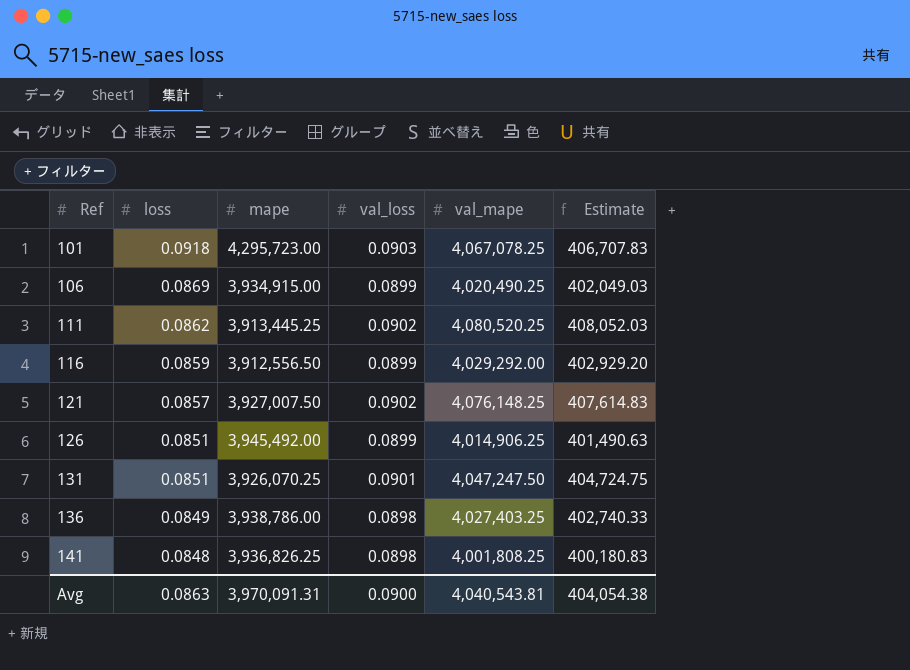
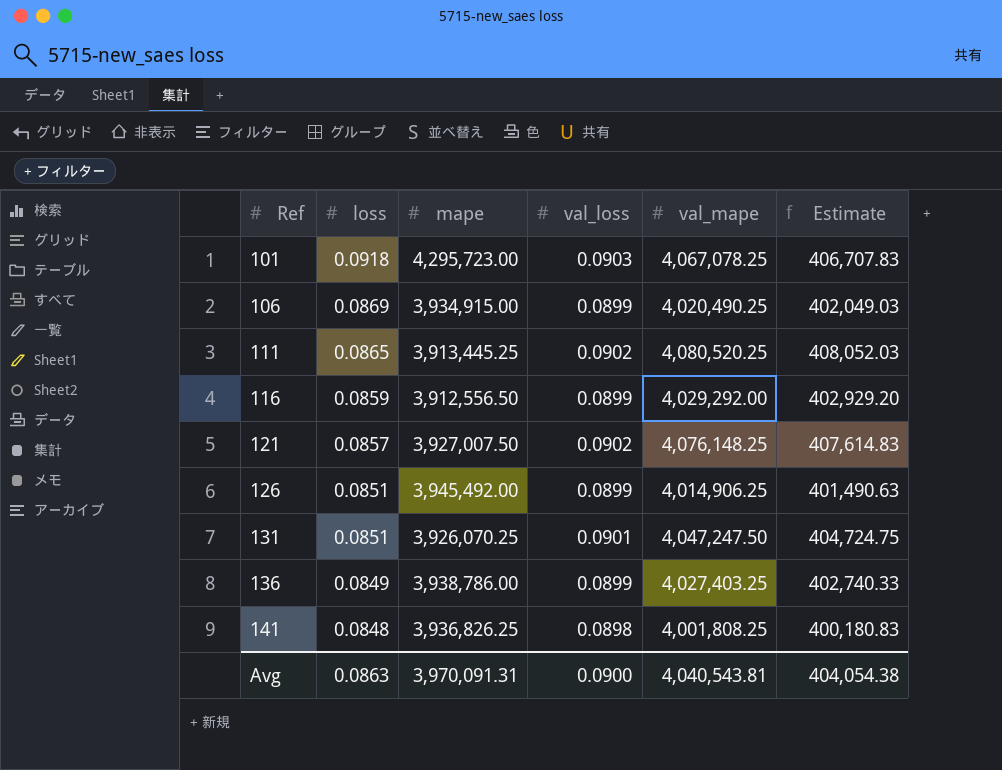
111 | loss: 0.0862 -> 0.0865
136 | val_loss: 0.0898 -> 0.0899

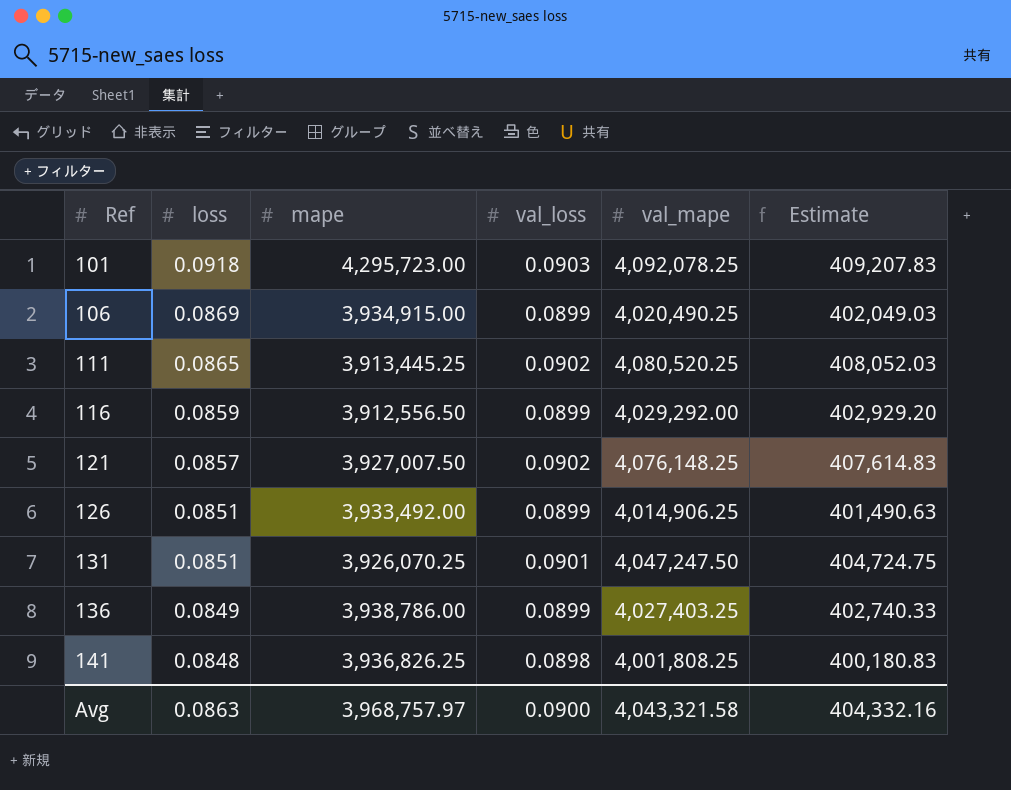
101 | val_mape: 4,067,078.25 -> 4,092,078.25
101 | Estimate: 406,707.83 -> 409,207.83
126 | mape: 3,945,492.00 -> 3,933,492.00
Avg | mape: 3,970,091.31 -> 3,968,757.97
Avg | val_mape: 4,040,543.81 -> 4,043,321.58
Avg | Estimate: 404,054.38 -> 404,332.16

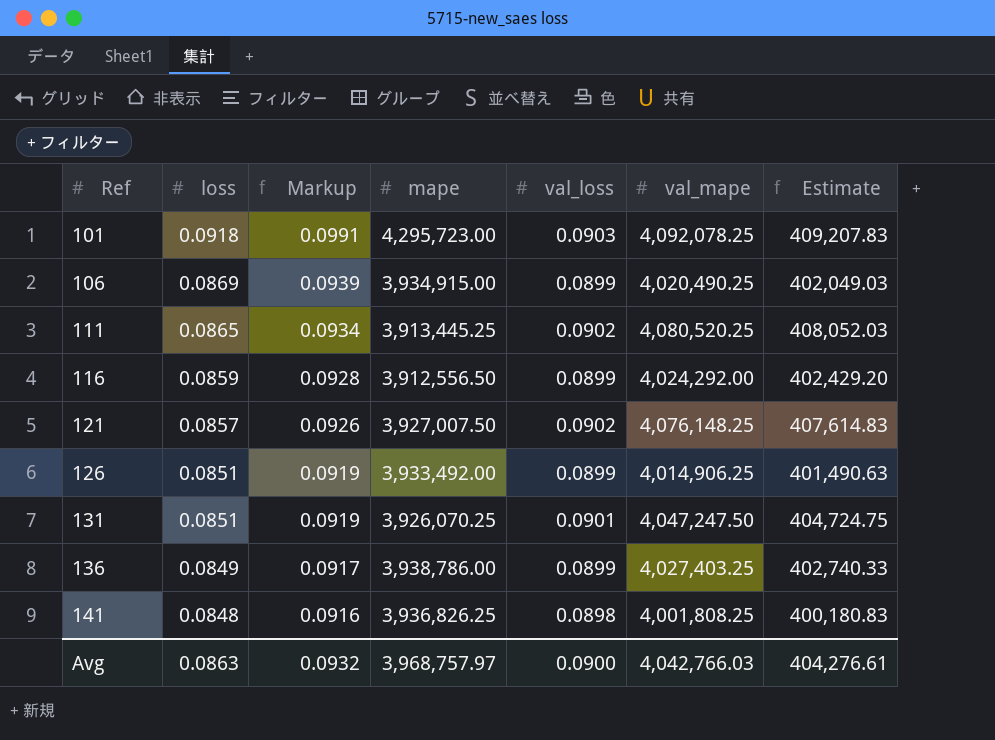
column Markup | formula: none -> [loss] * 1.08
116 | val_mape: 4,029,292.00 -> 4,024,292.00
116 | Estimate: 402,929.20 -> 402,429.20
Avg | val_mape: 4,043,321.58 -> 4,042,766.03
Avg | Estimate: 404,332.16 -> 404,276.61

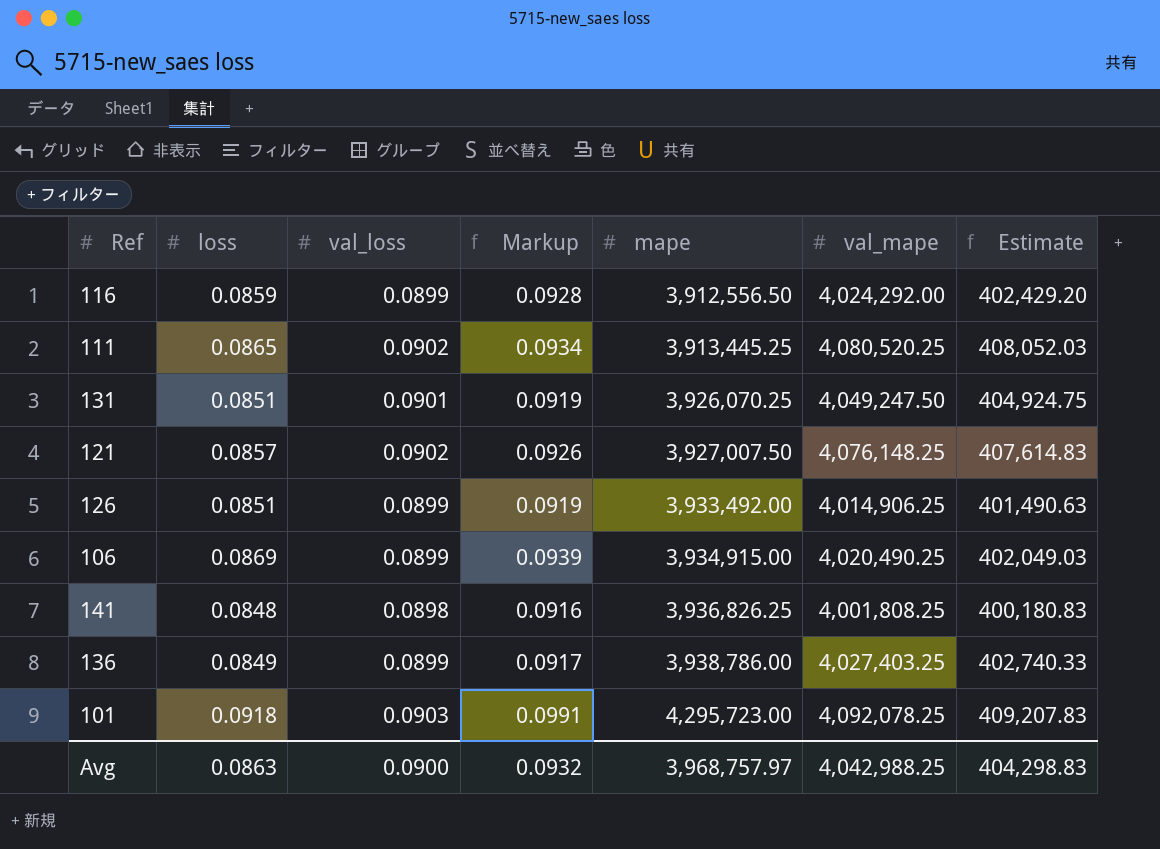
row order: Ref ascending -> mape ascending
column val_loss | position: 5 -> 3
131 | val_mape: 4,047,247.50 -> 4,049,247.50
131 | Estimate: 404,724.75 -> 404,924.75
Avg | val_mape: 4,042,766.03 -> 4,042,988.25
Avg | Estimate: 404,276.61 -> 404,298.83

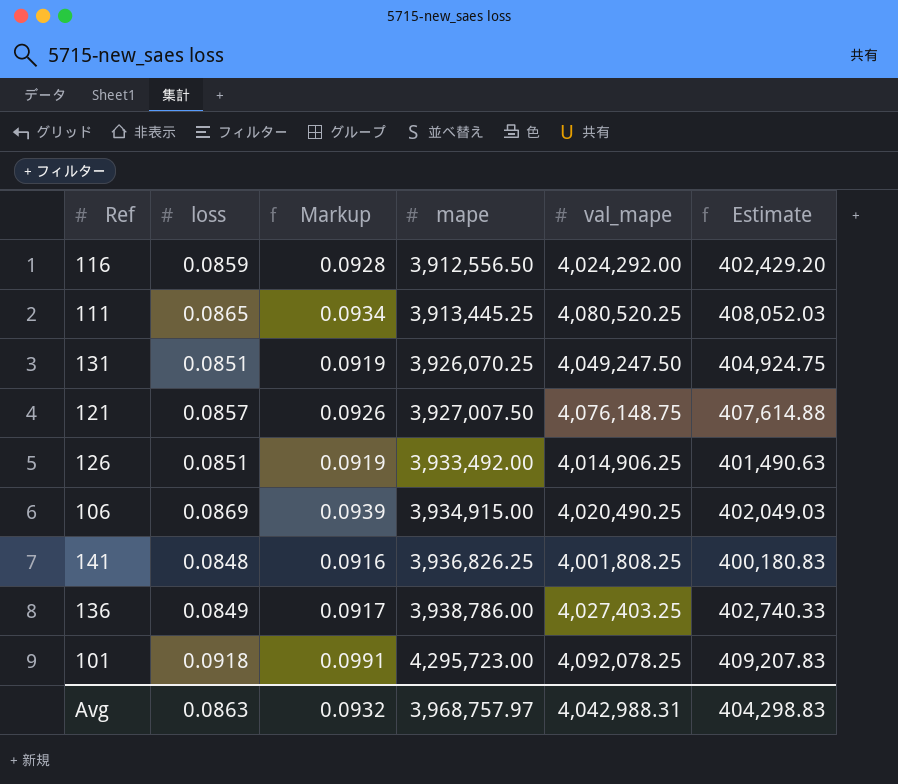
column val_loss | position: 3 -> none
121 | val_mape: 4,076,148.25 -> 4,076,148.75
121 | Estimate: 407,614.83 -> 407,614.88
Avg | val_mape: 4,042,988.25 -> 4,042,988.31

